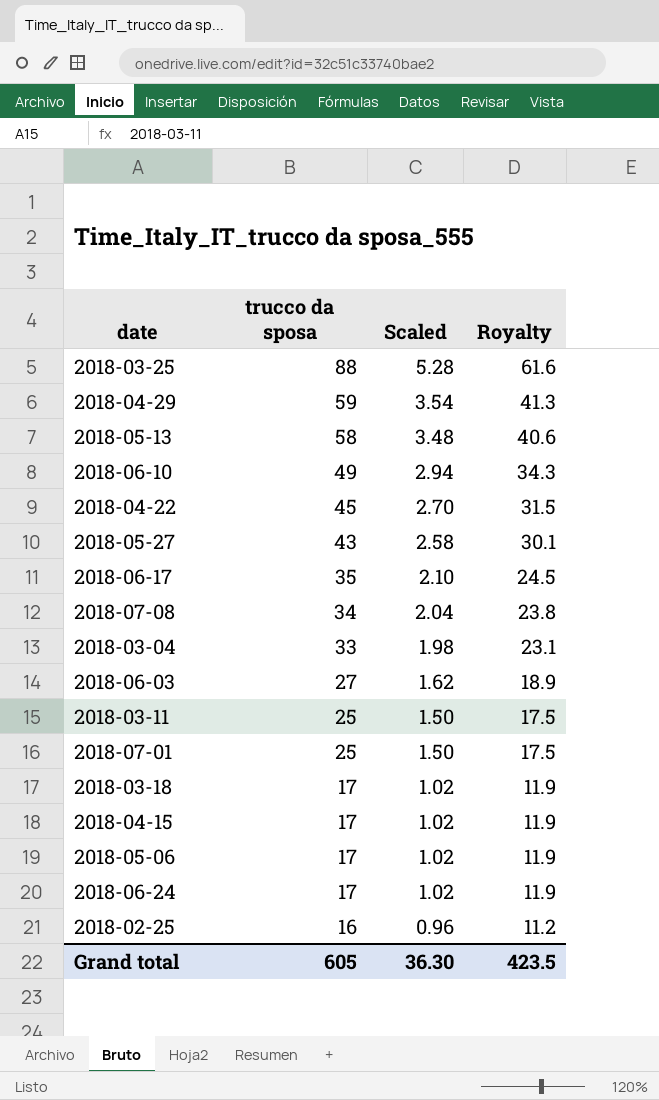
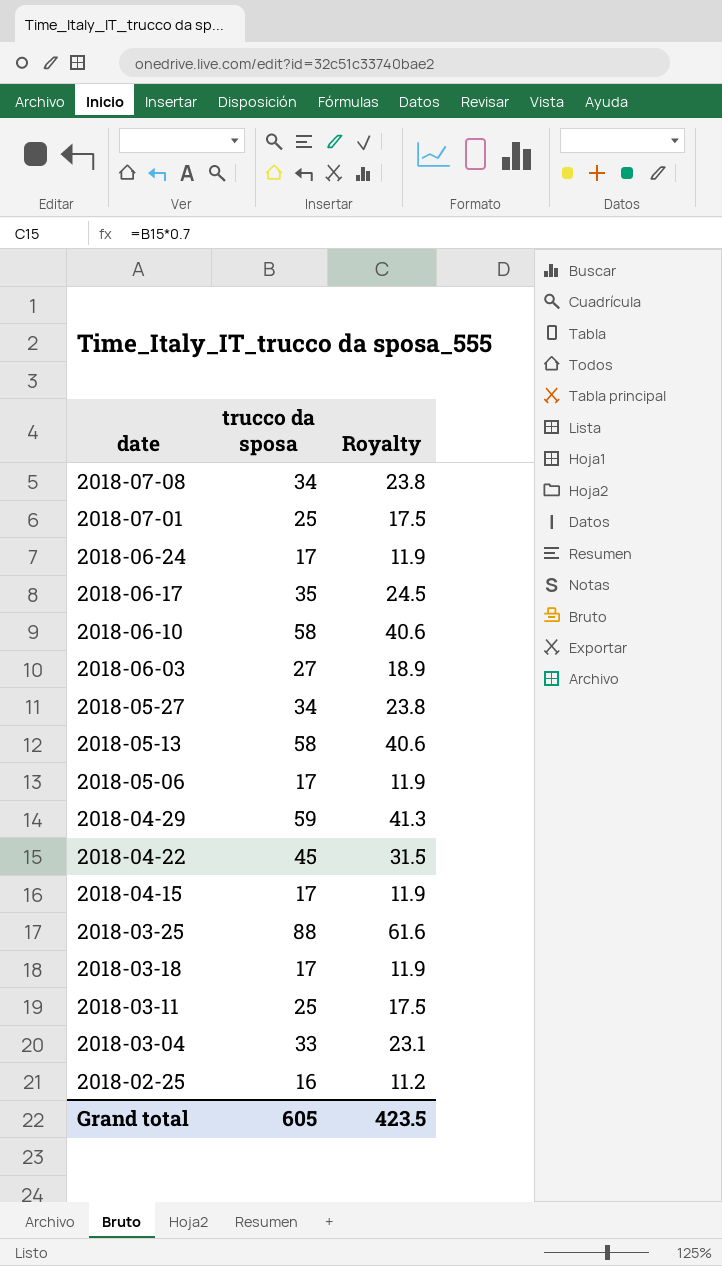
row order: trucco da sposa descending -> date descending
column Scaled | formula: [trucco da sposa] * 0.06 -> none
2018-06-10 | trucco da sposa: 49 -> 58
2018-06-10 | Royalty: 34.3 -> 40.6
2018-05-27 | trucco da sposa: 43 -> 34
2018-05-27 | Royalty: 30.1 -> 23.8

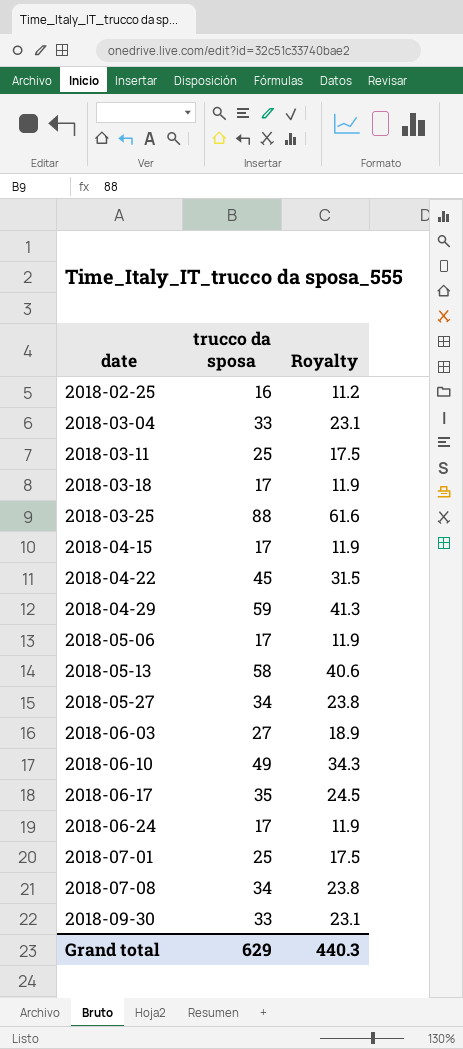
row order: date descending -> date ascending
2018-06-10 | trucco da sposa: 58 -> 49
2018-06-10 | Royalty: 40.6 -> 34.3
row 2018-09-30: none -> 33 | 23.1
Grand total | trucco da sposa: 605 -> 629
Grand total | Royalty: 423.5 -> 440.3

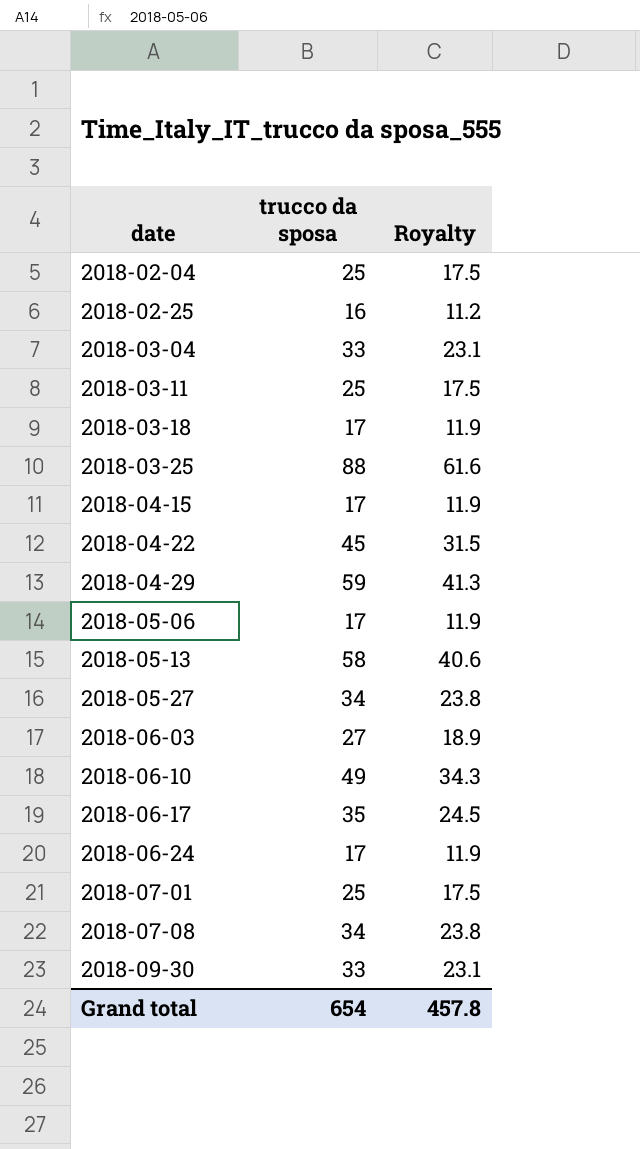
row 2018-02-04: none -> 25 | 17.5
Grand total | trucco da sposa: 629 -> 654
Grand total | Royalty: 440.3 -> 457.8

